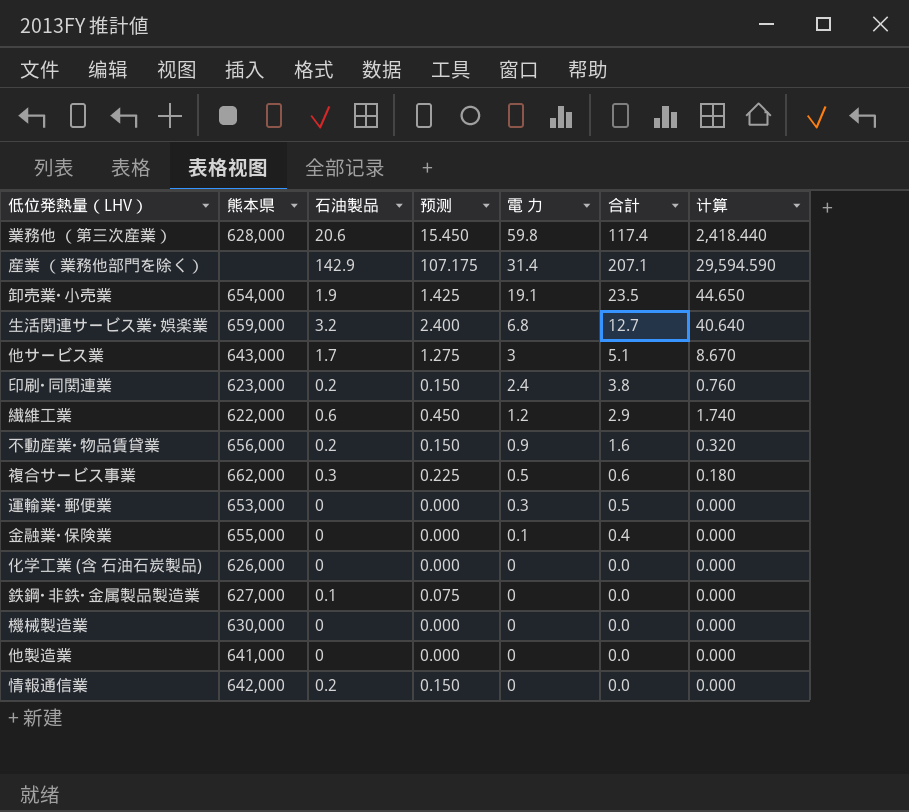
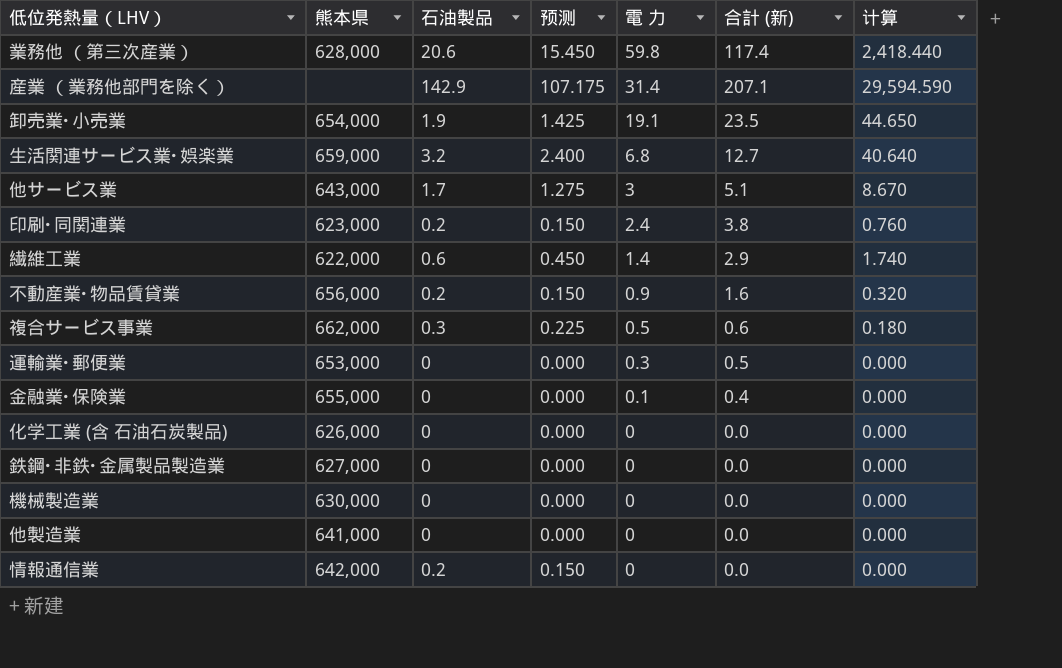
column name: 合計 -> 合計 (新)
繊維工業 | 電 力: 1.2 -> 1.4
鉄鋼･非鉄･金属製品製造業 | 石油製品: 0.1 -> 0
鉄鋼･非鉄･金属製品製造業 | 预测: 0.075 -> 0.000

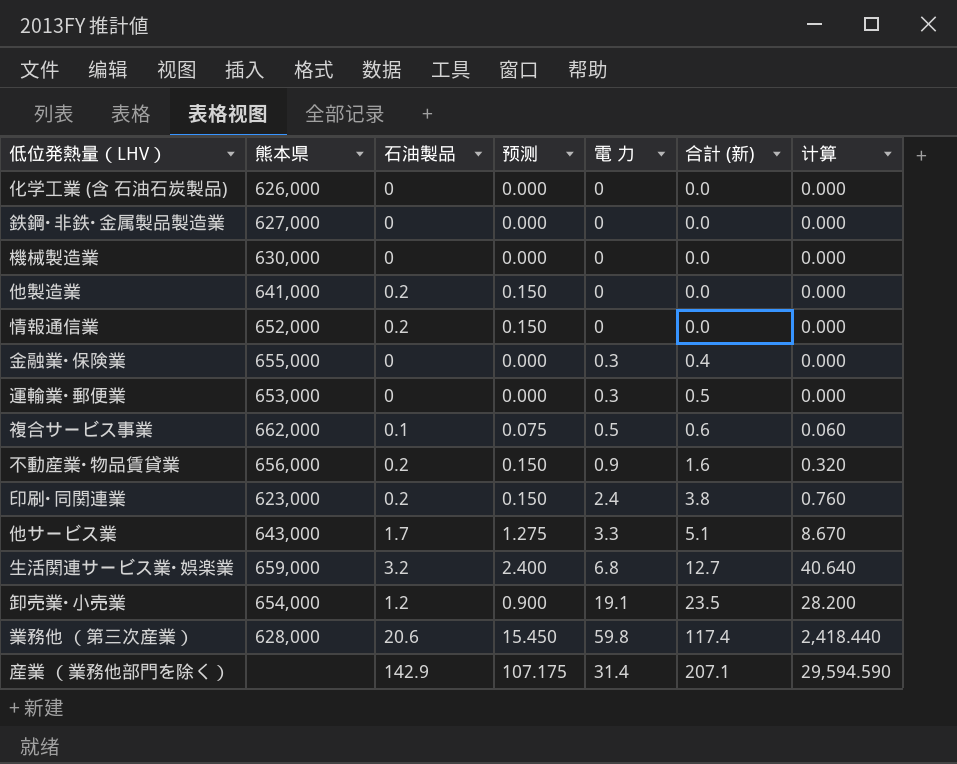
row order: 電 力 descending -> 合計 (新) ascending
row 繊維工業: 622,000 | 0.6 | 0.450 | 1.4 | 2.9 | 1.740 -> none
他製造業 | 石油製品: 0 -> 0.2
他製造業 | 预测: 0.000 -> 0.150
情報通信業 | 熊本県: 642,000 -> 652,000
金融業･保険業 | 電 力: 0.1 -> 0.3
複合サービス事業 | 石油製品: 0.3 -> 0.1
複合サービス事業 | 预测: 0.225 -> 0.075
複合サービス事業 | 计算: 0.180 -> 0.060
他サービス業 | 電 力: 3 -> 3.3
卸売業･小売業 | 石油製品: 1.9 -> 1.2
卸売業･小売業 | 预测: 1.425 -> 0.900
卸売業･小売業 | 计算: 44.650 -> 28.200

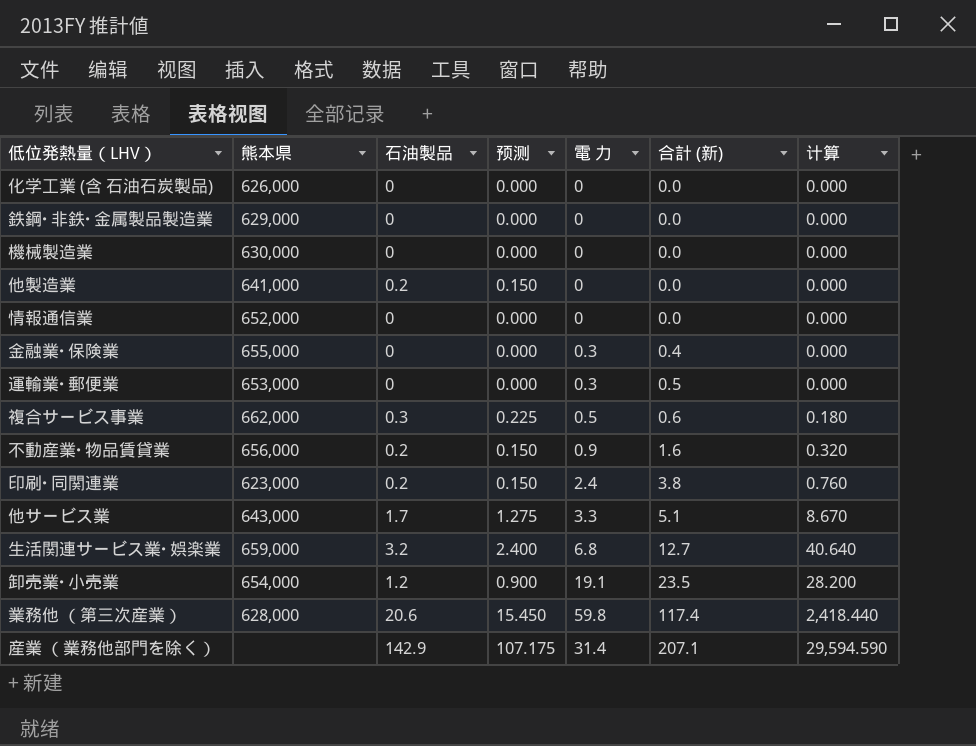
鉄鋼･非鉄･金属製品製造業 | 熊本県: 627,000 -> 629,000
情報通信業 | 石油製品: 0.2 -> 0
情報通信業 | 预测: 0.150 -> 0.000
複合サービス事業 | 石油製品: 0.1 -> 0.3
複合サービス事業 | 预测: 0.075 -> 0.225
複合サービス事業 | 计算: 0.060 -> 0.180

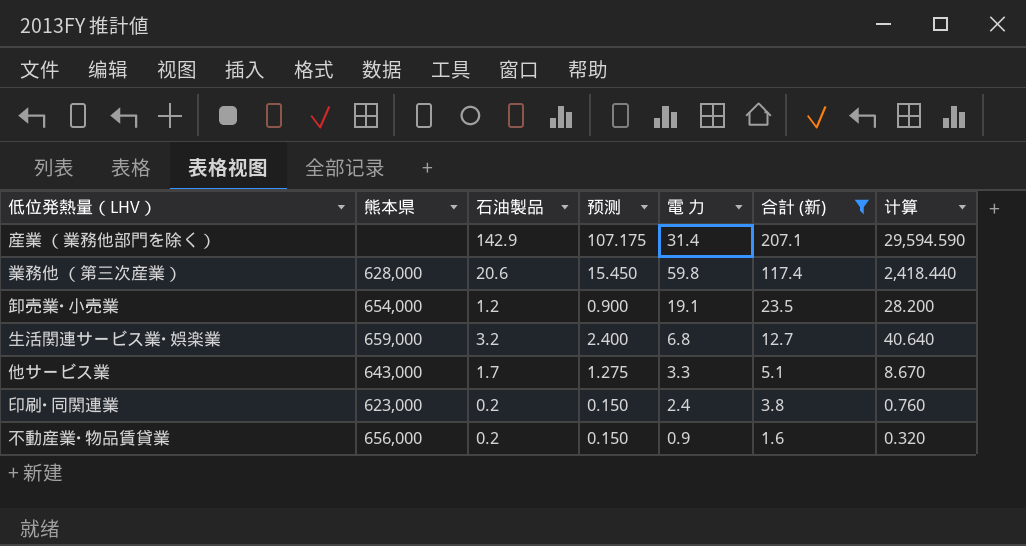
filter: none -> 合計 (新) >= 1.6
row order: 合計 (新) ascending -> 合計 (新) descending

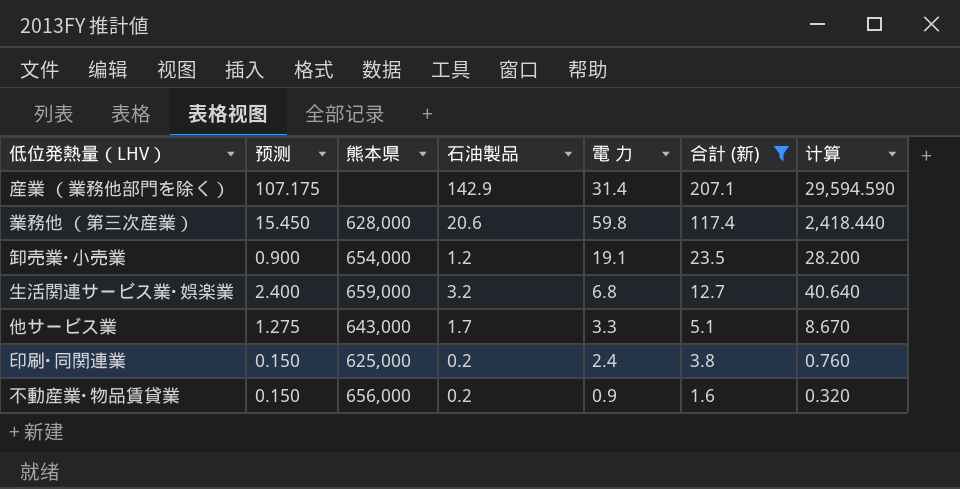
column 预测 | position: 4 -> 2
印刷･同関連業 | 熊本県: 623,000 -> 625,000

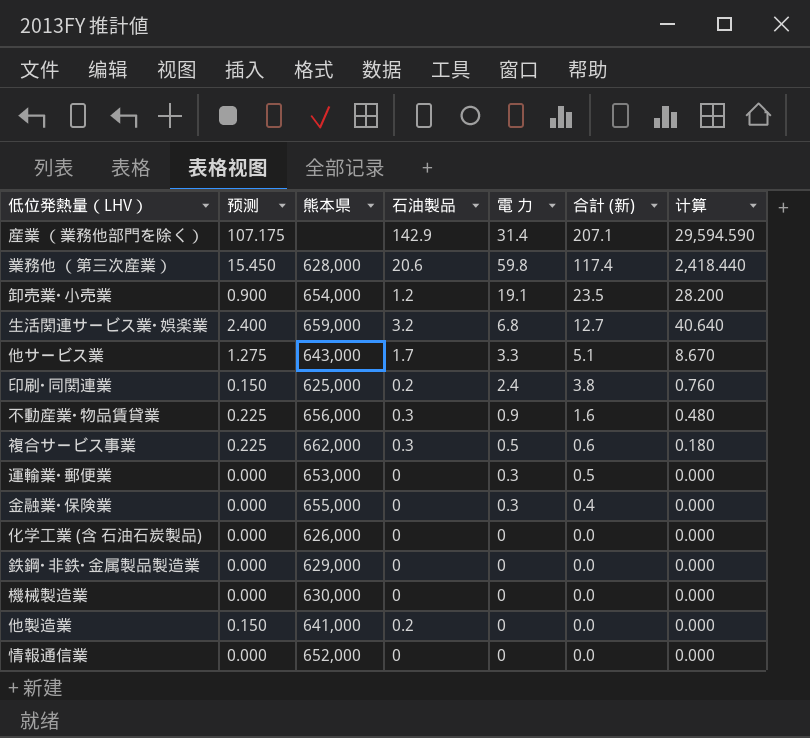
filter: 合計 (新) >= 1.6 -> none
不動産業･物品賃貸業 | 预测: 0.150 -> 0.225
不動産業･物品賃貸業 | 石油製品: 0.2 -> 0.3
不動産業･物品賃貸業 | 计算: 0.320 -> 0.480

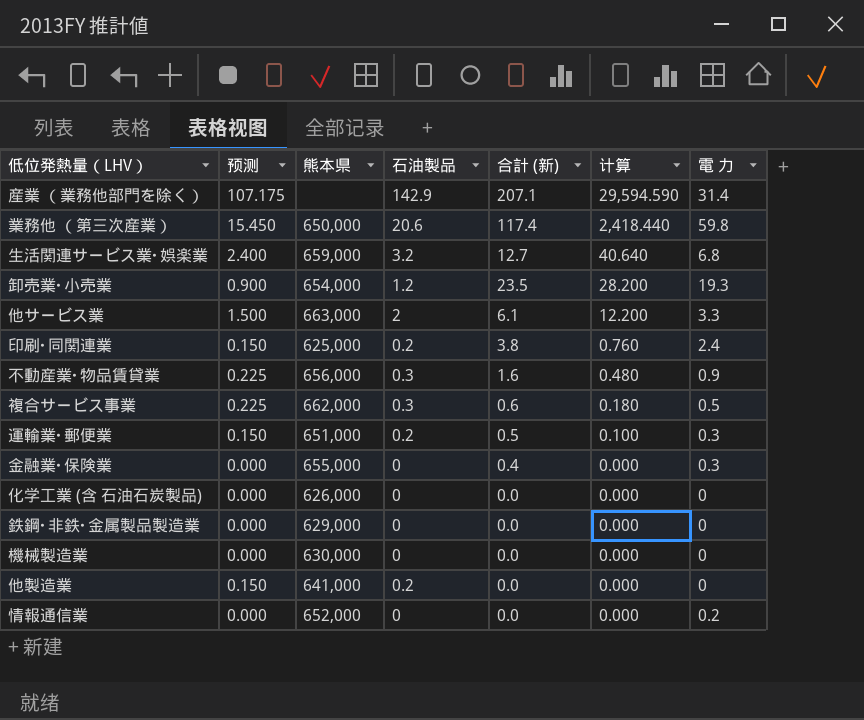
row order: 合計 (新) descending -> 计算 descending
column 電 力 | position: 5 -> 7
業務他 （第三次産業） | 熊本県: 628,000 -> 650,000
卸売業･小売業 | 電 力: 19.1 -> 19.3
他サービス業 | 预测: 1.275 -> 1.500
他サービス業 | 熊本県: 643,000 -> 663,000
他サービス業 | 石油製品: 1.7 -> 2
他サービス業 | 合計 (新): 5.1 -> 6.1
他サービス業 | 计算: 8.670 -> 12.200
運輸業･郵便業 | 预测: 0.000 -> 0.150
運輸業･郵便業 | 熊本県: 653,000 -> 651,000
運輸業･郵便業 | 石油製品: 0 -> 0.2
運輸業･郵便業 | 计算: 0.000 -> 0.100
情報通信業 | 電 力: 0 -> 0.2

